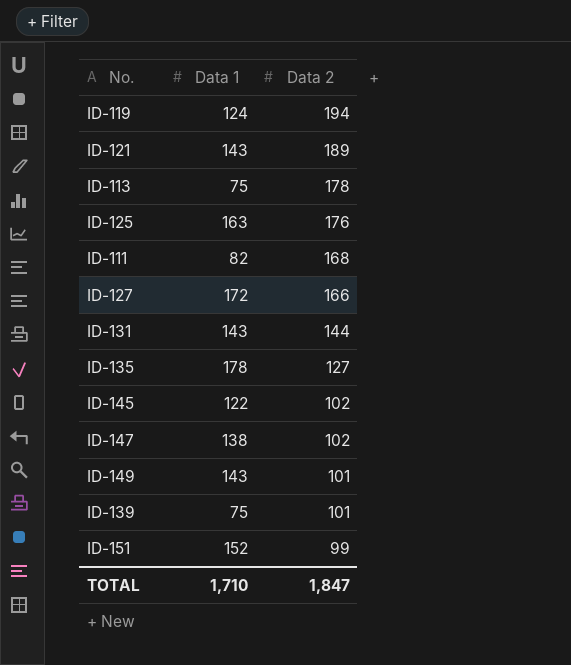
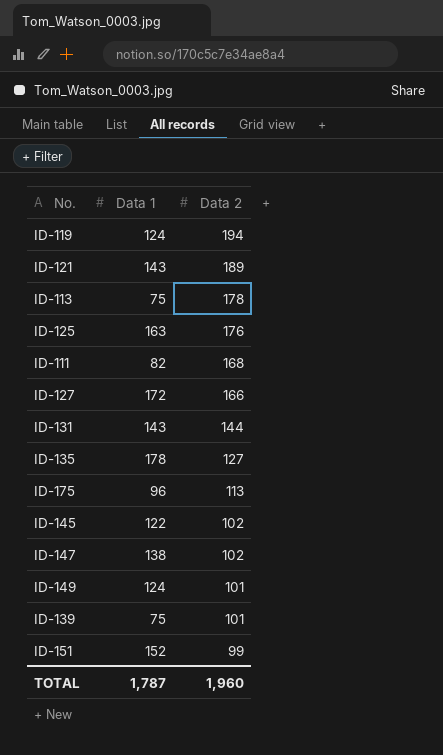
row ID-175: none -> 96 | 113
ID-149 | Data 1: 143 -> 124
TOTAL | Data 1: 1,710 -> 1,787
TOTAL | Data 2: 1,847 -> 1,960

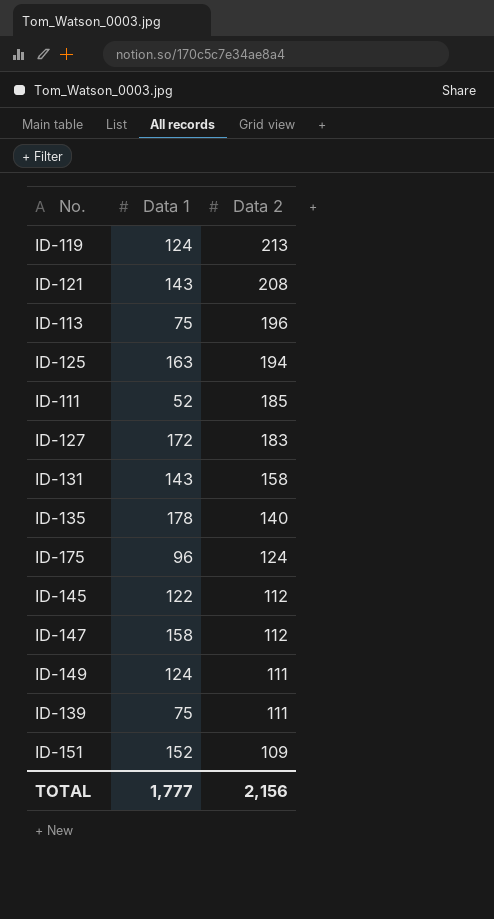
ID-119 | Data 2: 194 -> 213
ID-121 | Data 2: 189 -> 208
ID-113 | Data 2: 178 -> 196
ID-125 | Data 2: 176 -> 194
ID-111 | Data 1: 82 -> 52
ID-111 | Data 2: 168 -> 185
ID-127 | Data 2: 166 -> 183
ID-131 | Data 2: 144 -> 158
ID-135 | Data 2: 127 -> 140
ID-175 | Data 2: 113 -> 124
ID-145 | Data 2: 102 -> 112
ID-147 | Data 1: 138 -> 158
ID-147 | Data 2: 102 -> 112
ID-149 | Data 2: 101 -> 111
ID-139 | Data 2: 101 -> 111
ID-151 | Data 2: 99 -> 109
TOTAL | Data 1: 1,787 -> 1,777
TOTAL | Data 2: 1,960 -> 2,156

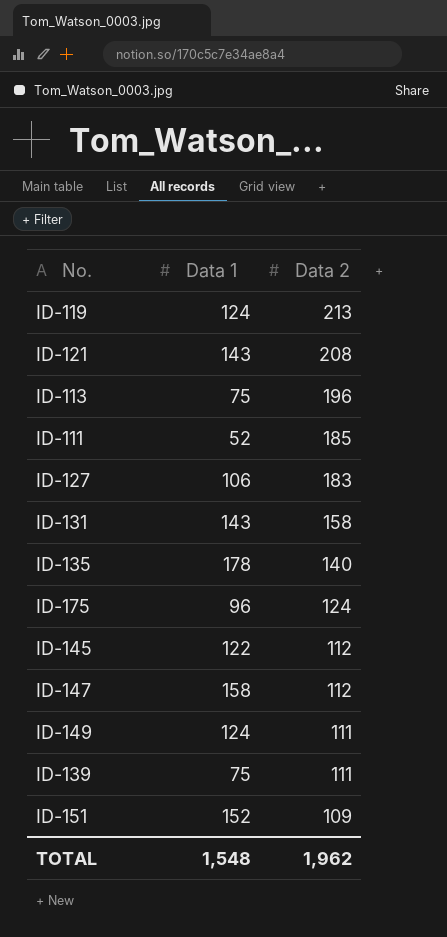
row ID-125: 163 | 194 -> none
ID-127 | Data 1: 172 -> 106
TOTAL | Data 1: 1,777 -> 1,548
TOTAL | Data 2: 2,156 -> 1,962

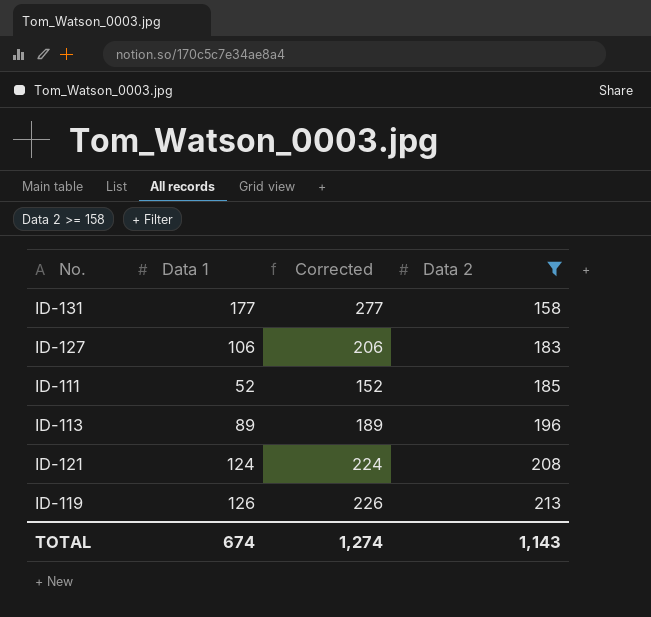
filter: none -> Data 2 >= 158
row order: Data 2 descending -> Data 2 ascending
column Corrected | formula: none -> [Data 1] + 100
ID-131 | Data 1: 143 -> 177
ID-113 | Data 1: 75 -> 89
ID-121 | Data 1: 143 -> 124
ID-119 | Data 1: 124 -> 126
TOTAL | Data 1: 1,548 -> 674
TOTAL | Data 2: 1,962 -> 1,143

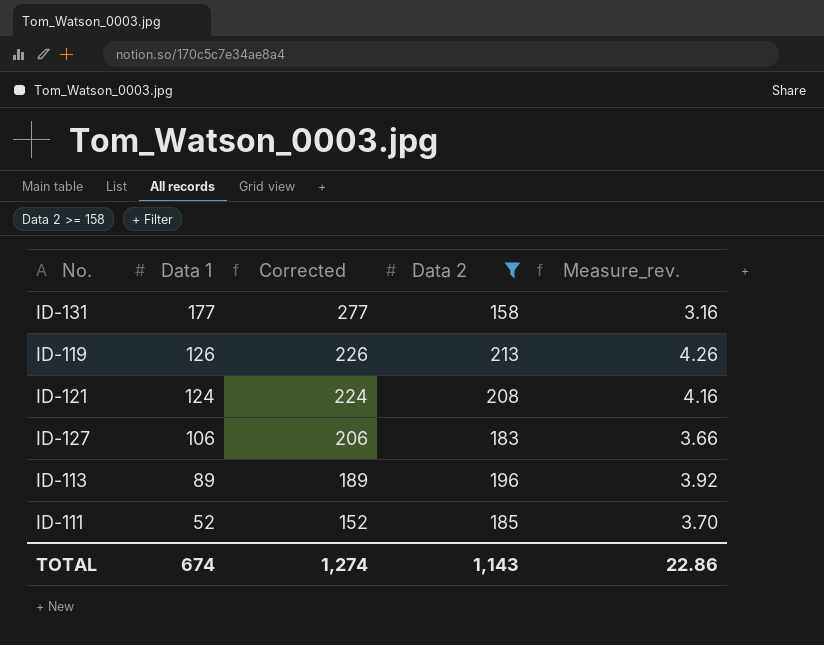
row order: Data 2 ascending -> Data 1 descending
column Measure_rev. | formula: none -> [Data 2] * 0.02

